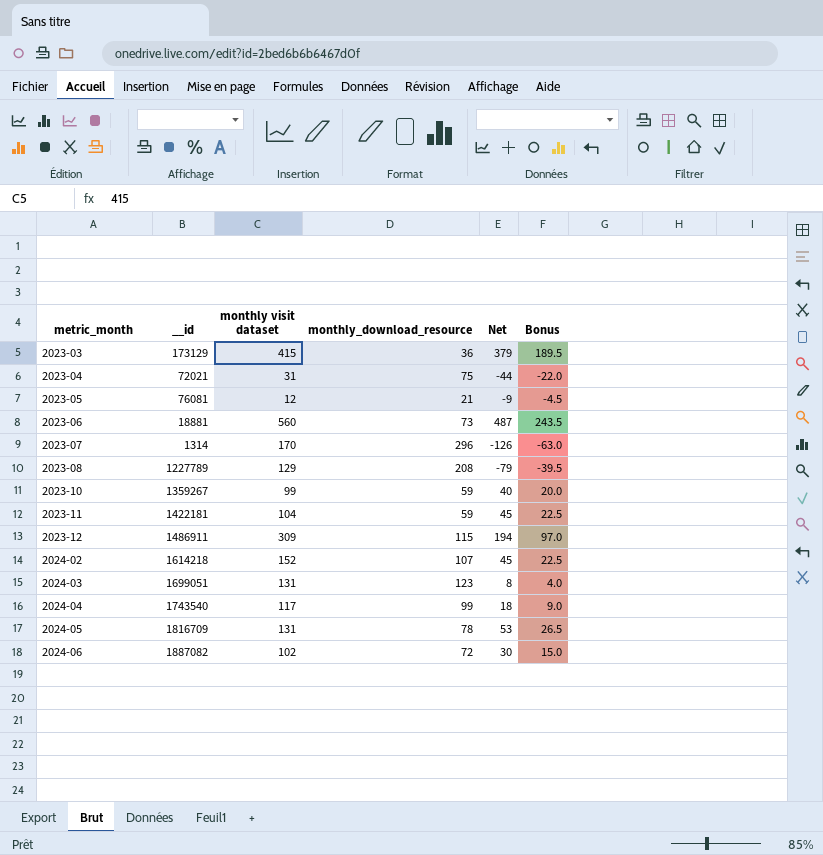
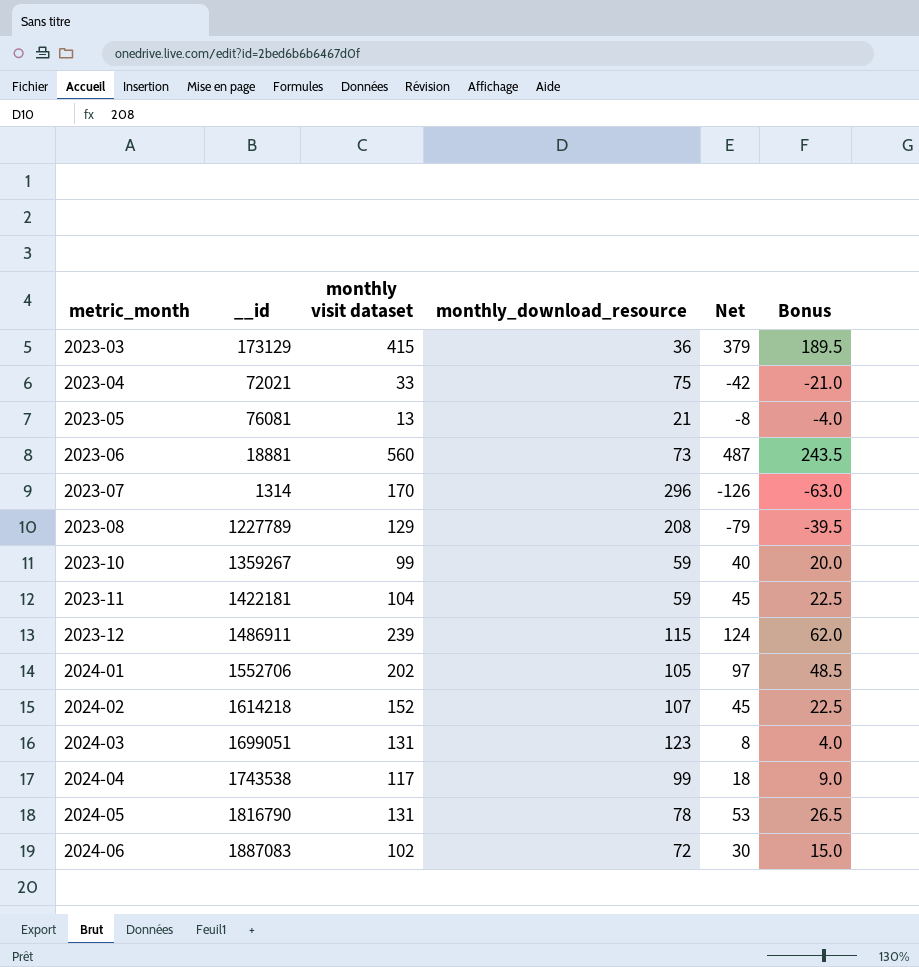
2023-04 | monthly visit dataset: 31 -> 33
2023-04 | Net: -44 -> -42
2023-04 | Bonus: -22.0 -> -21.0
2023-05 | monthly visit dataset: 12 -> 13
2023-05 | Net: -9 -> -8
2023-05 | Bonus: -4.5 -> -4.0
2023-12 | monthly visit dataset: 309 -> 239
2023-12 | Net: 194 -> 124
2023-12 | Bonus: 97.0 -> 62.0
row 2024-01: none -> 1552706 | 202 | 105 | 97 | 48.5
2024-04 | __id: 1743540 -> 1743538
2024-05 | __id: 1816709 -> 1816790
2024-06 | __id: 1887082 -> 1887083

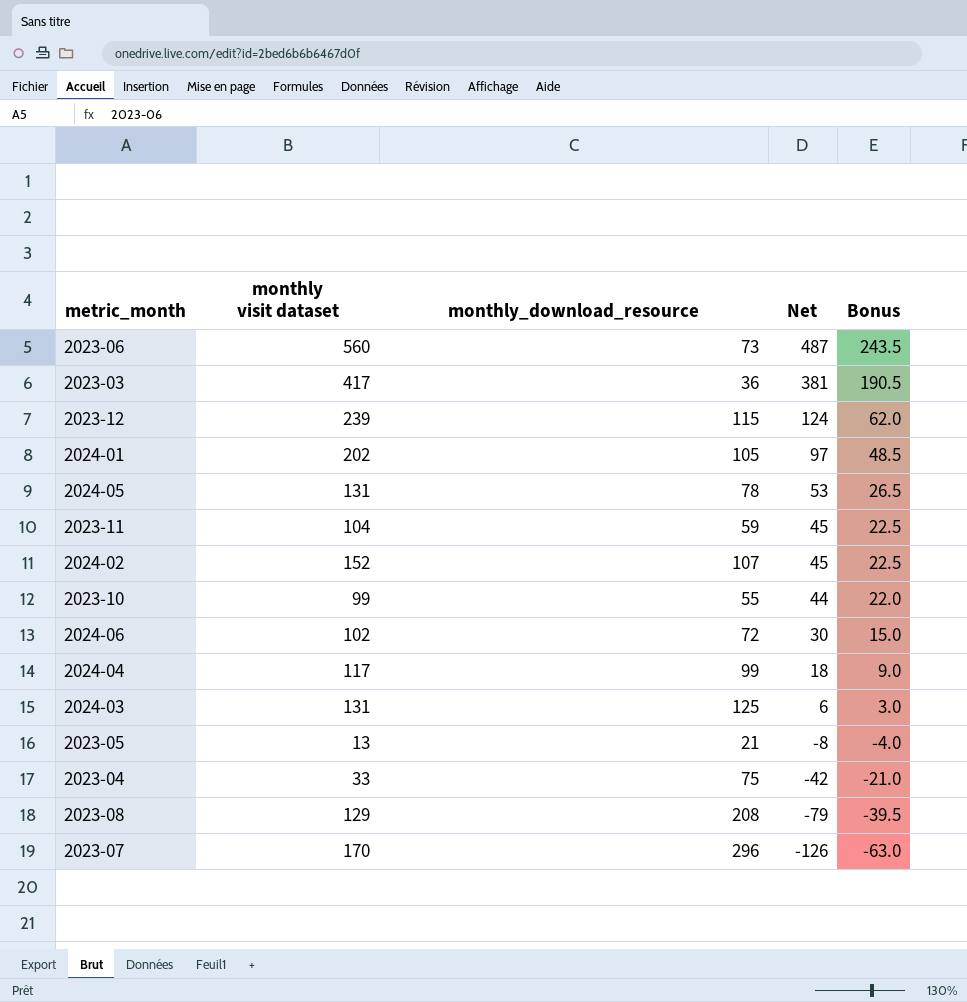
row order: metric_month ascending -> Net descending
column __id | position: 2 -> none
2023-03 | monthly visit dataset: 415 -> 417
2023-03 | Net: 379 -> 381
2023-03 | Bonus: 189.5 -> 190.5
2023-10 | monthly_download_resource: 59 -> 55
2023-10 | Net: 40 -> 44
2023-10 | Bonus: 20.0 -> 22.0
2024-03 | monthly_download_resource: 123 -> 125
2024-03 | Net: 8 -> 6
2024-03 | Bonus: 4.0 -> 3.0

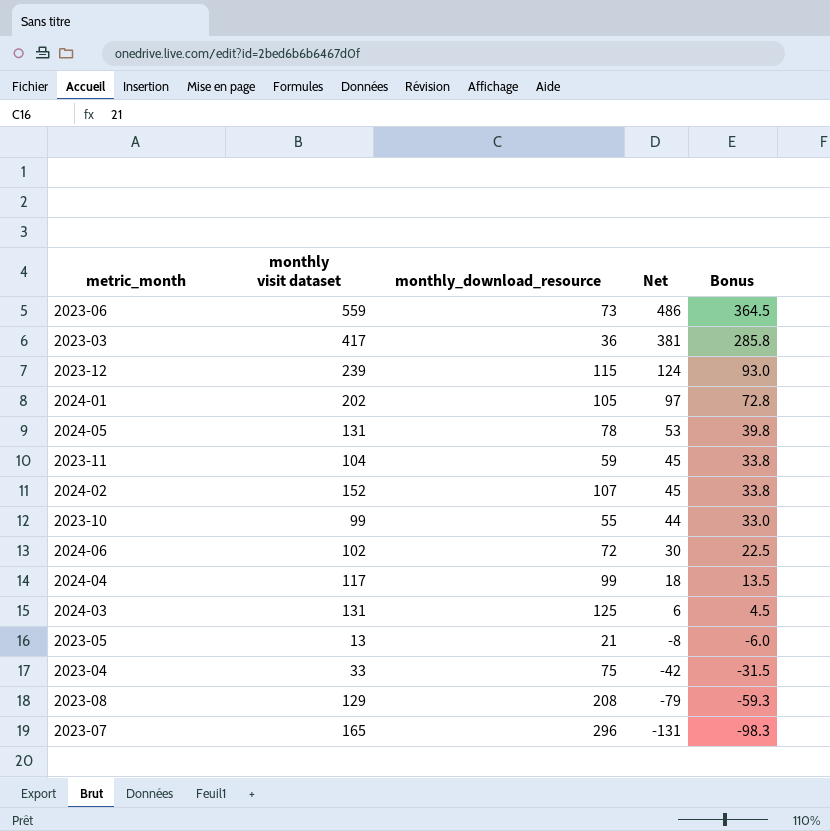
column Bonus | formula: [Net] * 0.5 -> [Net] * 0.75
2023-06 | monthly visit dataset: 560 -> 559
2023-06 | Net: 487 -> 486
2023-07 | monthly visit dataset: 170 -> 165
2023-07 | Net: -126 -> -131

